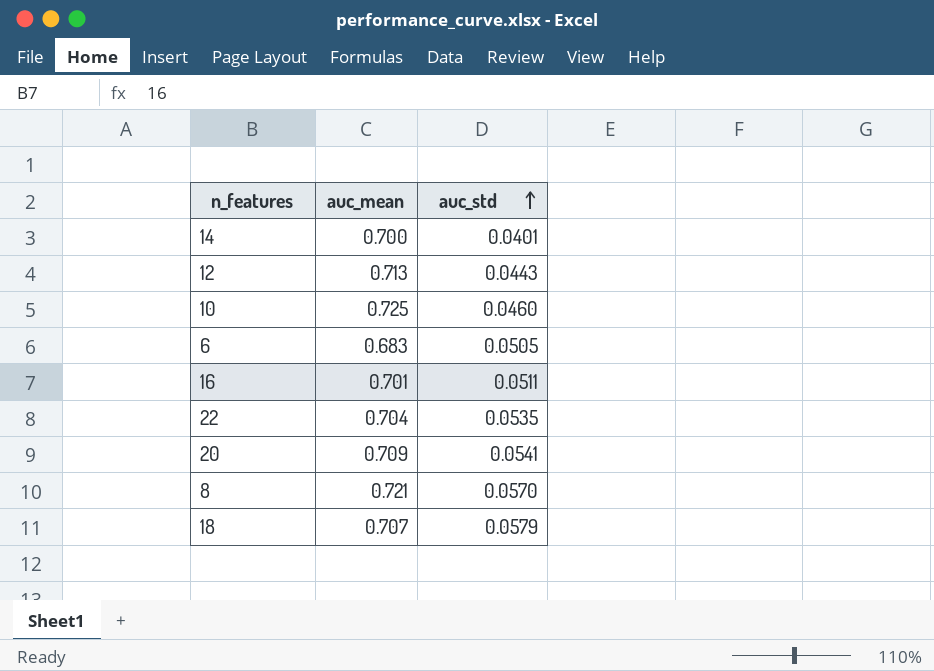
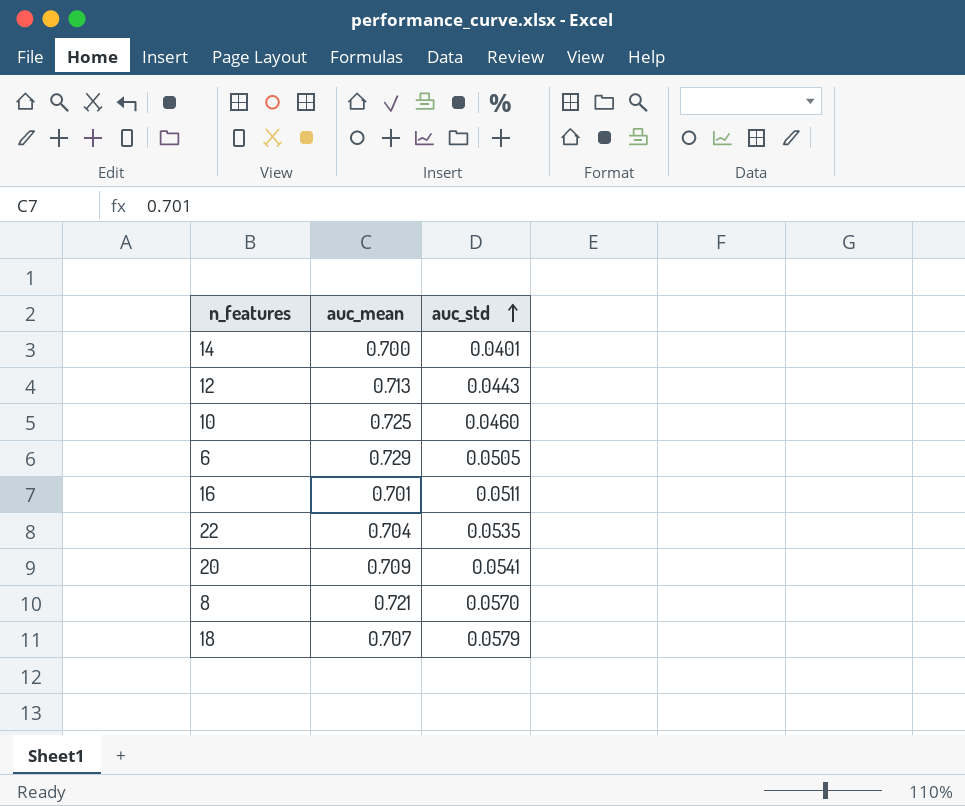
6 | auc_mean: 0.683 -> 0.729

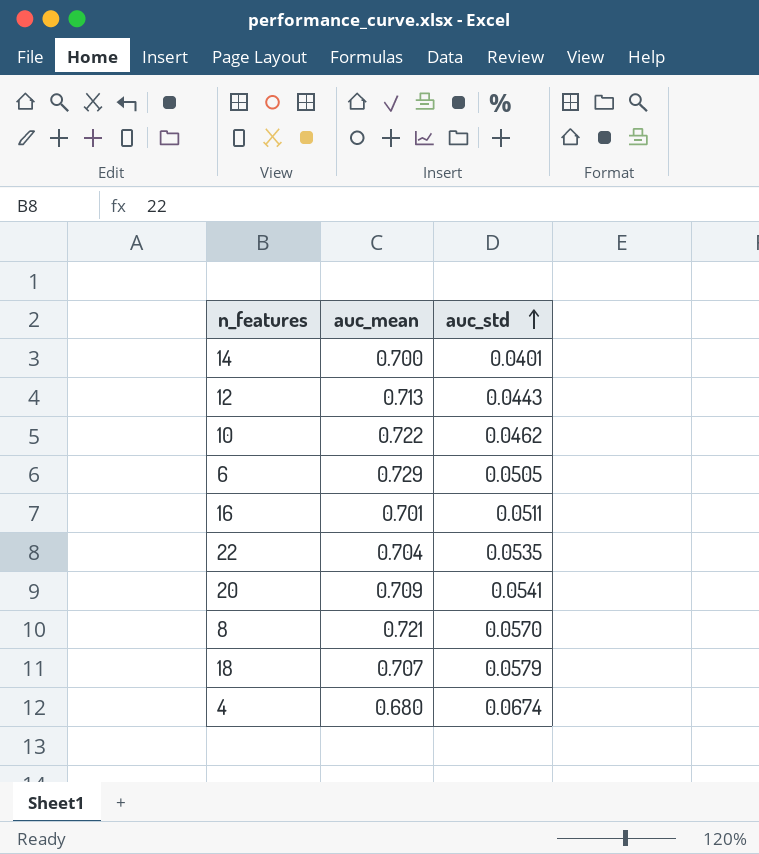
10 | auc_mean: 0.725 -> 0.722
10 | auc_std: 0.0460 -> 0.0462
row 4: none -> 0.680 | 0.0674

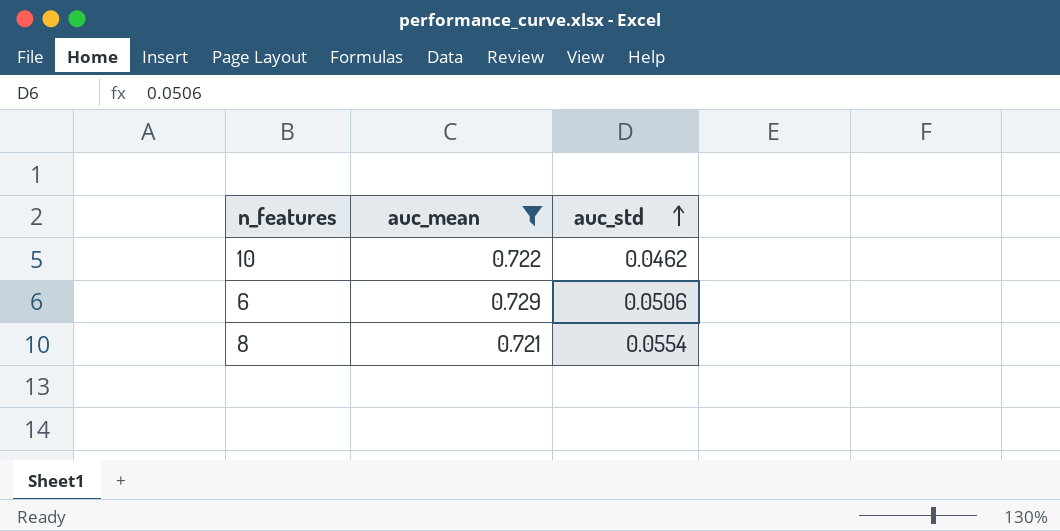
filter: none -> auc_mean >= 0.721
6 | auc_std: 0.0505 -> 0.0506
8 | auc_std: 0.0570 -> 0.0554

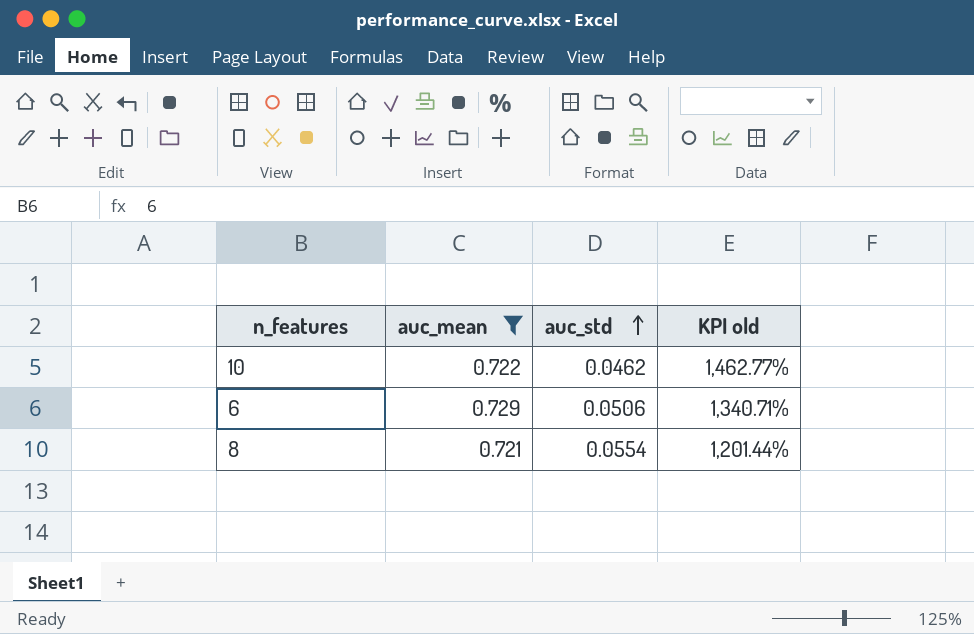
column KPI old | formula: none -> ([auc_mean] - [auc_std]) / [auc_std]

